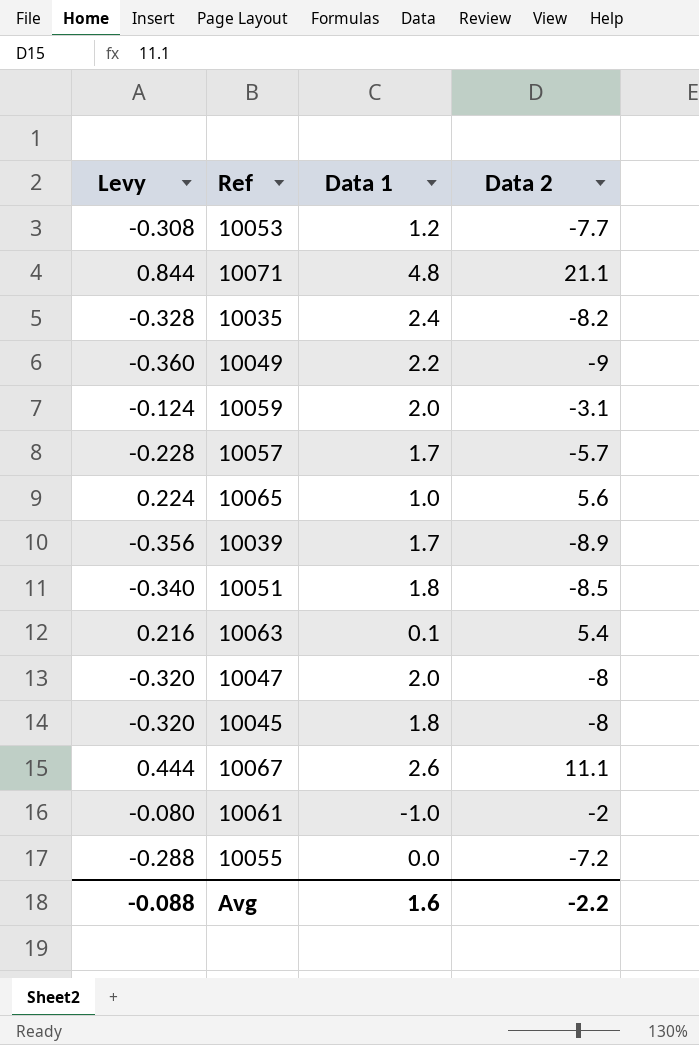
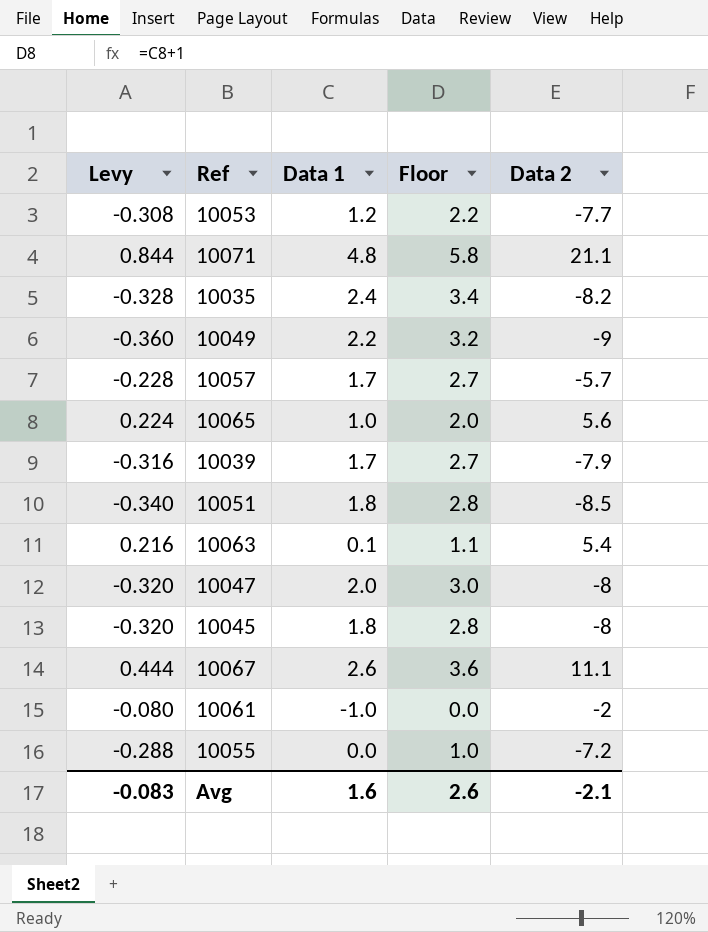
column Floor | formula: none -> [Data 1] + 1
row 10059: -0.124 | 2.0 | -3.1 -> none
10039 | Levy: -0.356 -> -0.316
10039 | Data 2: -8.9 -> -7.9
Avg | Levy: -0.088 -> -0.083
Avg | Data 2: -2.2 -> -2.1

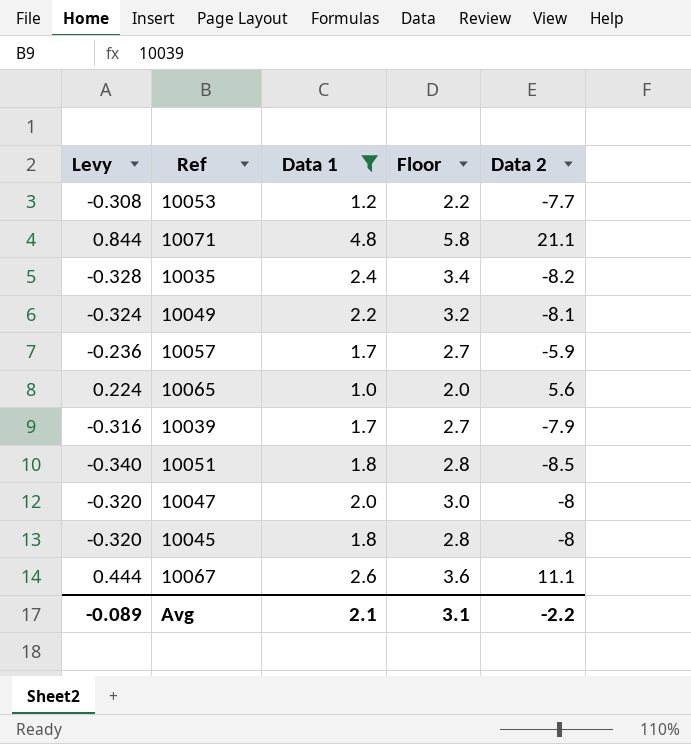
filter: none -> Data 1 >= 1.0
10049 | Levy: -0.360 -> -0.324
10049 | Data 2: -9 -> -8.1
10057 | Levy: -0.228 -> -0.236
10057 | Data 2: -5.7 -> -5.9
Avg | Levy: -0.083 -> -0.089
Avg | Data 1: 1.6 -> 2.1
Avg | Floor: 2.6 -> 3.1
Avg | Data 2: -2.1 -> -2.2

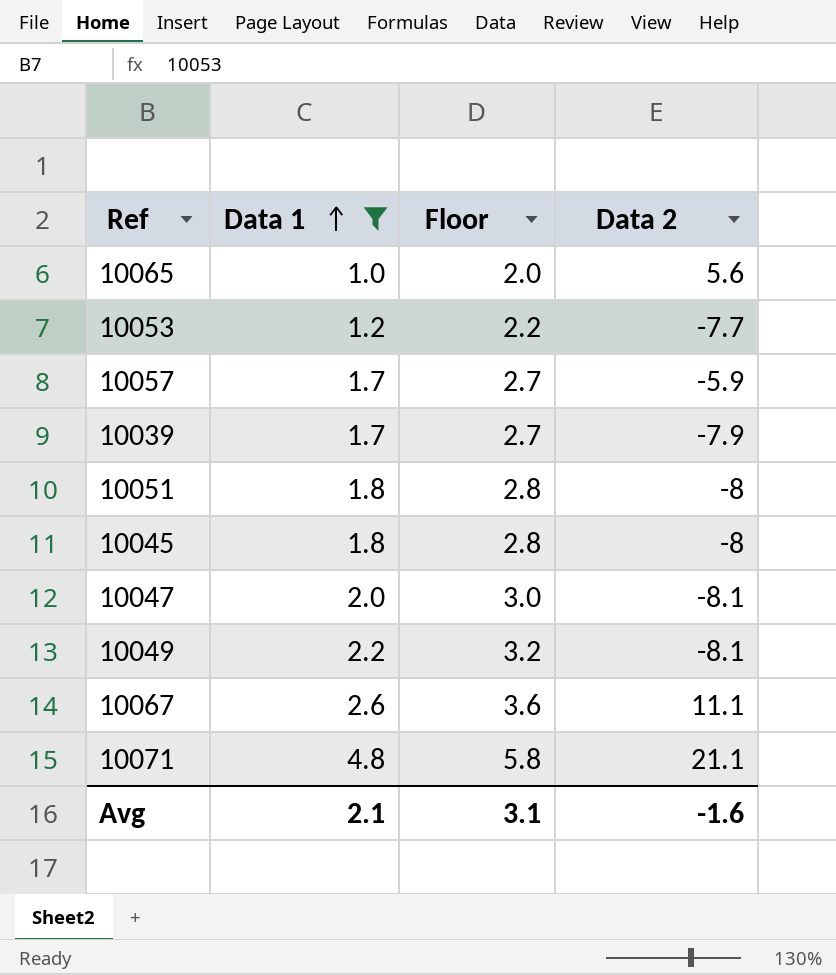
row order: none -> Data 1 ascending
column Levy | formula: [Data 2] * 0.04 -> none
row 10035: -0.328 | 2.4 | 3.4 | -8.2 -> none
10051 | Data 2: -8.5 -> -8
10047 | Data 2: -8 -> -8.1
Avg | Data 2: -2.2 -> -1.6

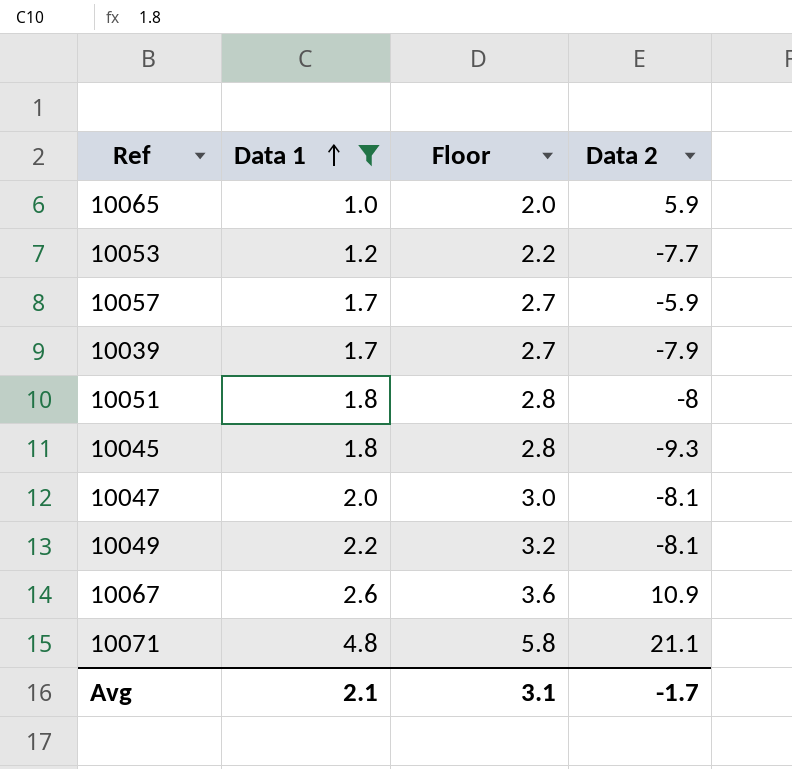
10065 | Data 2: 5.6 -> 5.9
10045 | Data 2: -8 -> -9.3
10067 | Data 2: 11.1 -> 10.9
Avg | Data 2: -1.6 -> -1.7

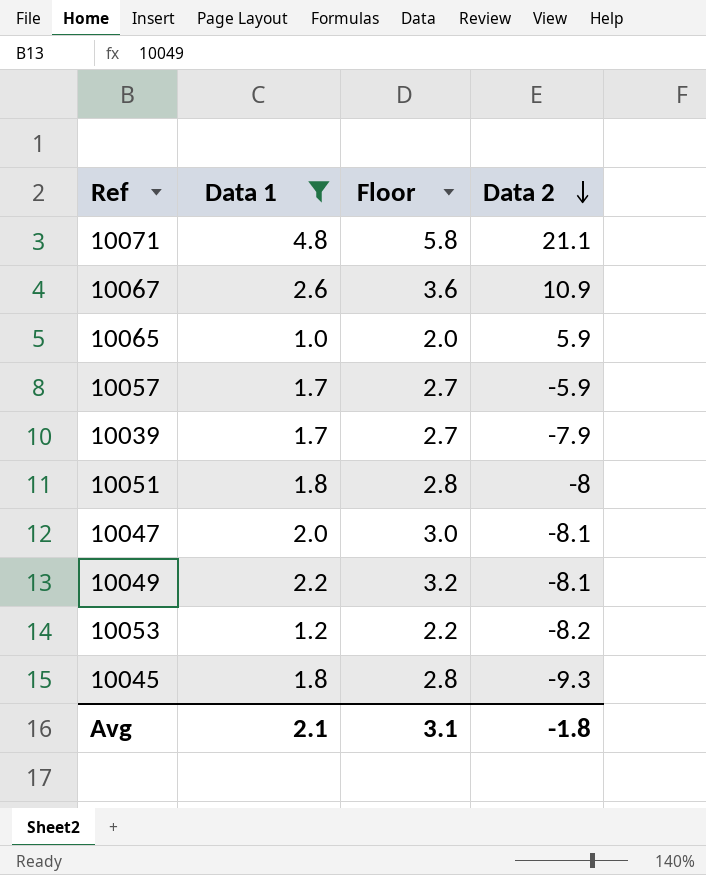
row order: Data 1 ascending -> Data 2 descending
10053 | Data 2: -7.7 -> -8.2
Avg | Data 2: -1.7 -> -1.8

